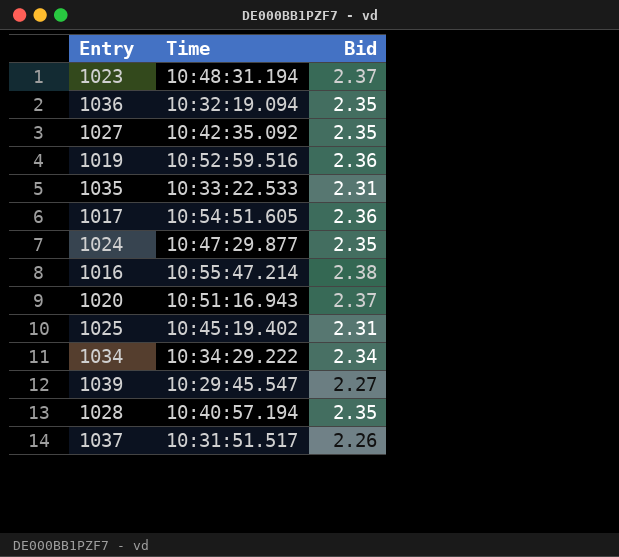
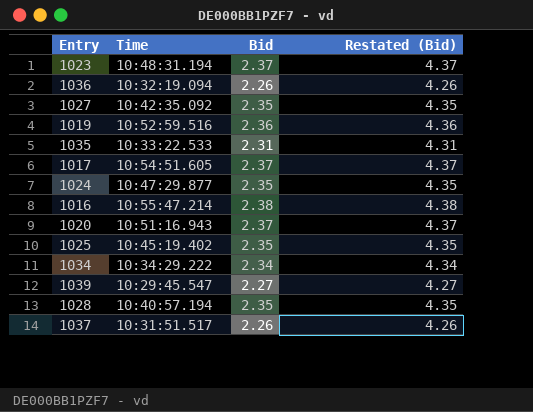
column Restated (Bid) | formula: none -> [Bid] + 2
1036 | Bid: 2.35 -> 2.26
1017 | Bid: 2.36 -> 2.37
1025 | Bid: 2.31 -> 2.35

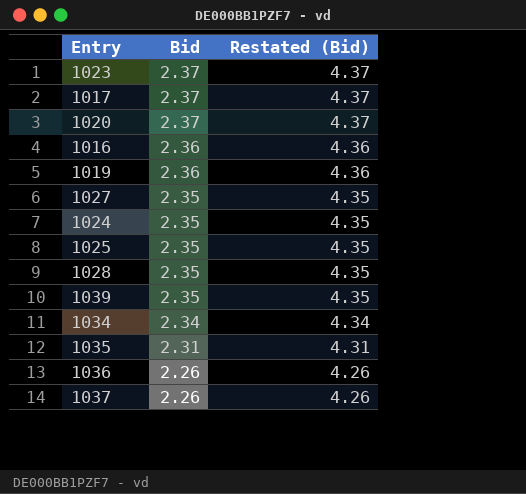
row order: none -> Bid descending
column Time | position: 2 -> none
1016 | Bid: 2.38 -> 2.36
1016 | Restated (Bid): 4.38 -> 4.36
1039 | Bid: 2.27 -> 2.35
1039 | Restated (Bid): 4.27 -> 4.35

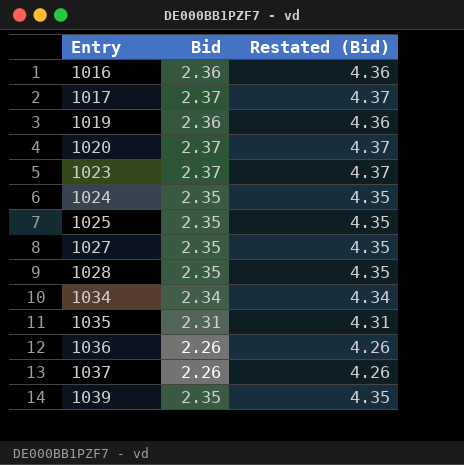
row order: Bid descending -> Entry ascending

